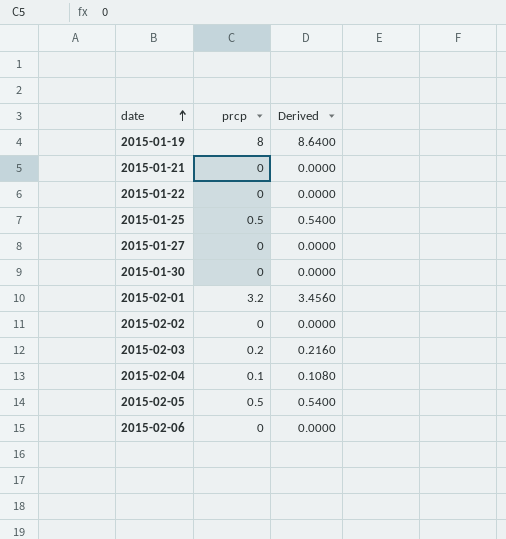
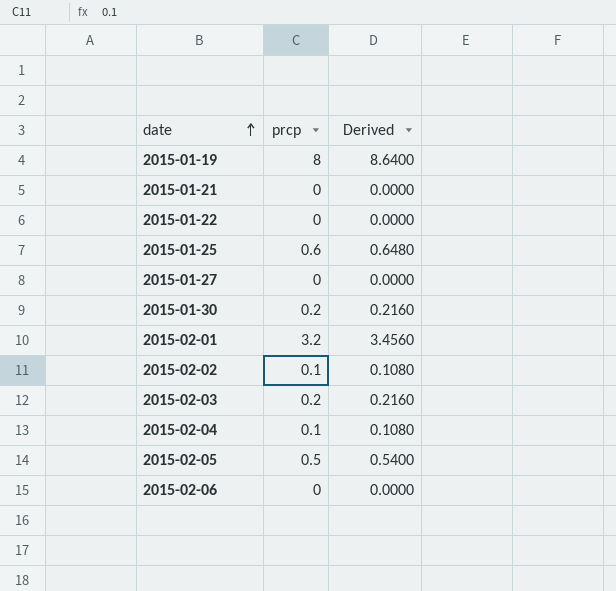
2015-01-25 | prcp: 0.5 -> 0.6
2015-01-25 | Derived: 0.5400 -> 0.6480
2015-01-30 | prcp: 0 -> 0.2
2015-01-30 | Derived: 0.0000 -> 0.2160
2015-02-02 | prcp: 0 -> 0.1
2015-02-02 | Derived: 0.0000 -> 0.1080

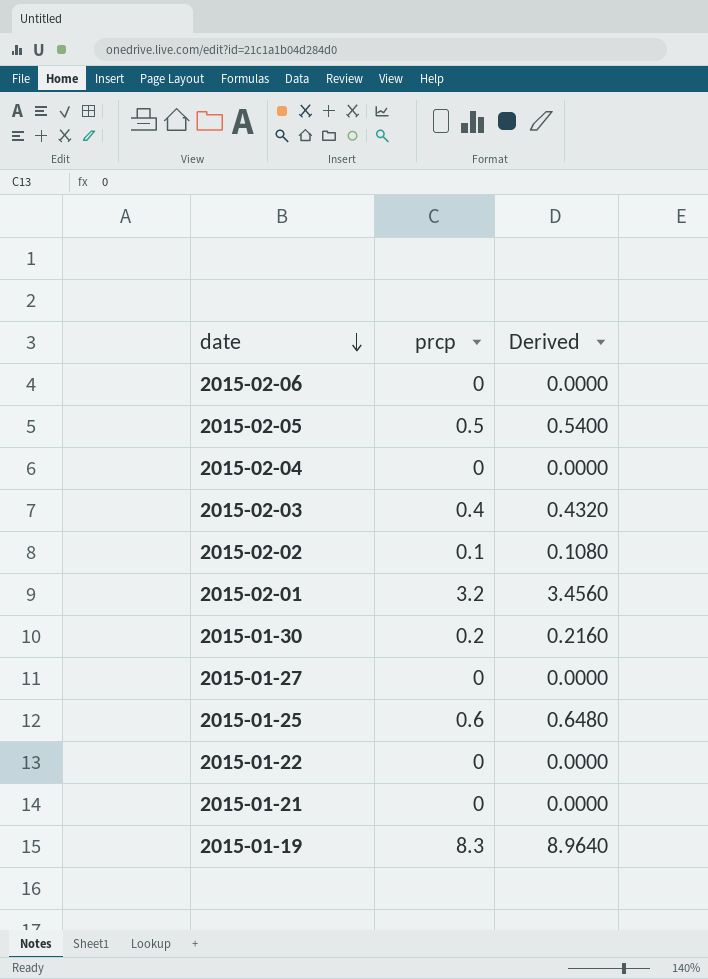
row order: date ascending -> date descending
2015-02-04 | prcp: 0.1 -> 0
2015-02-04 | Derived: 0.1080 -> 0.0000
2015-02-03 | prcp: 0.2 -> 0.4
2015-02-03 | Derived: 0.2160 -> 0.4320
2015-01-19 | prcp: 8 -> 8.3
2015-01-19 | Derived: 8.6400 -> 8.9640

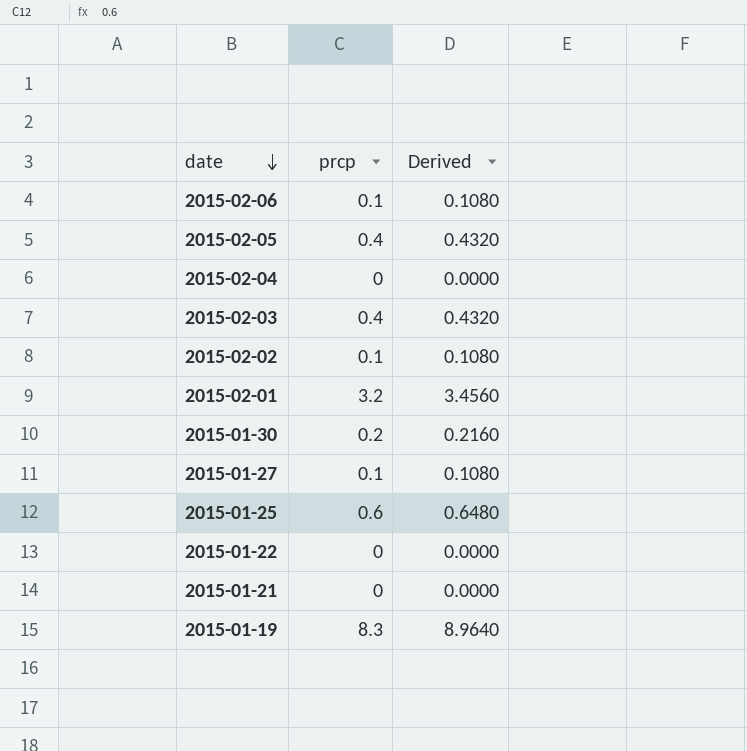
2015-02-06 | prcp: 0 -> 0.1
2015-02-06 | Derived: 0.0000 -> 0.1080
2015-02-05 | prcp: 0.5 -> 0.4
2015-02-05 | Derived: 0.5400 -> 0.4320
2015-01-27 | prcp: 0 -> 0.1
2015-01-27 | Derived: 0.0000 -> 0.1080

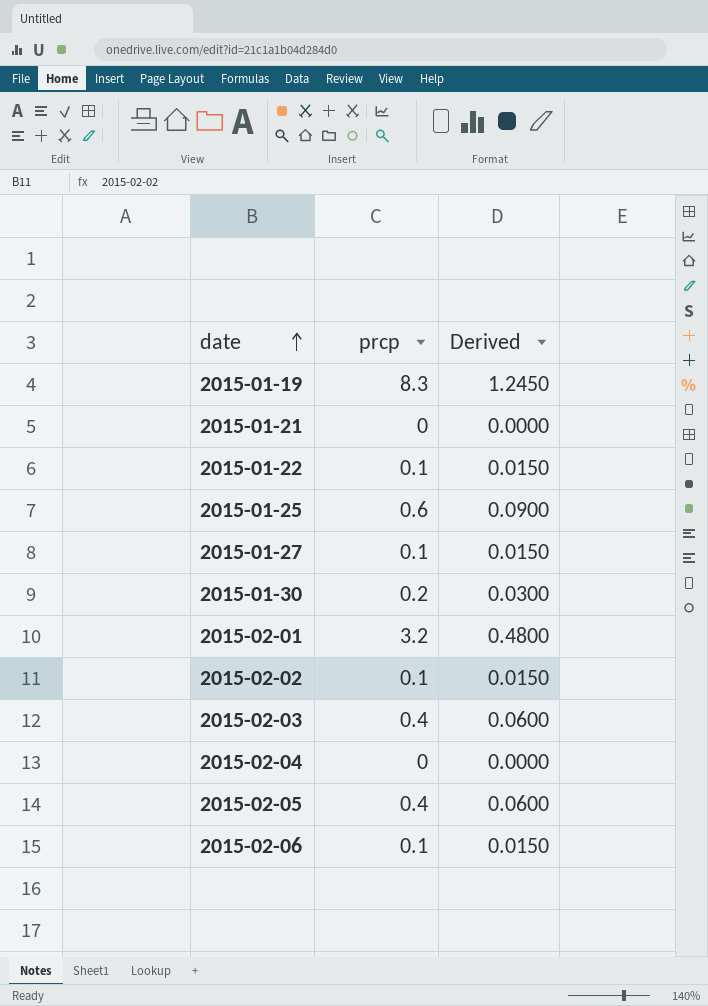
row order: date descending -> date ascending
column Derived | formula: [prcp] * 1.08 -> [prcp] * 0.15
2015-01-22 | prcp: 0 -> 0.1

